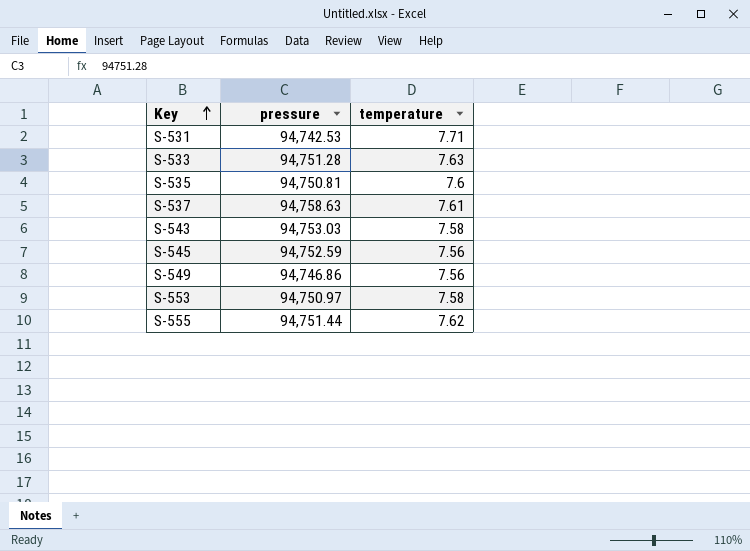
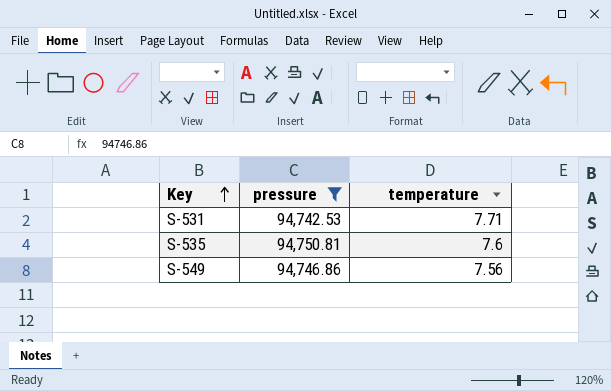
filter: none -> pressure <= 94,750.81

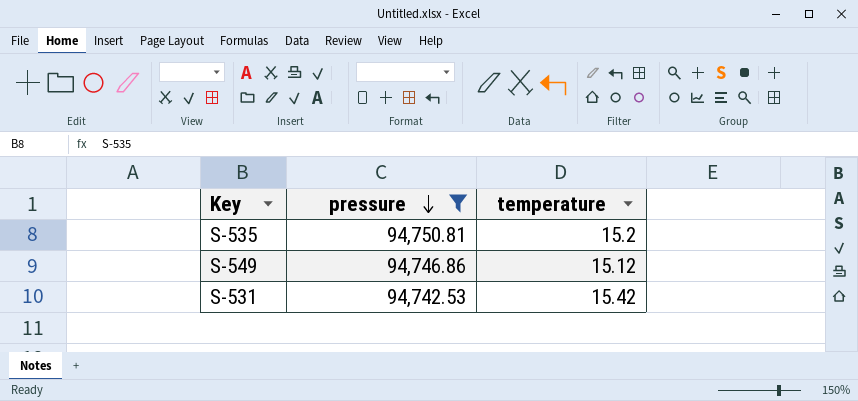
row order: Key ascending -> pressure descending
S-535 | temperature: 7.6 -> 15.2
S-549 | temperature: 7.56 -> 15.12
S-531 | temperature: 7.71 -> 15.42

